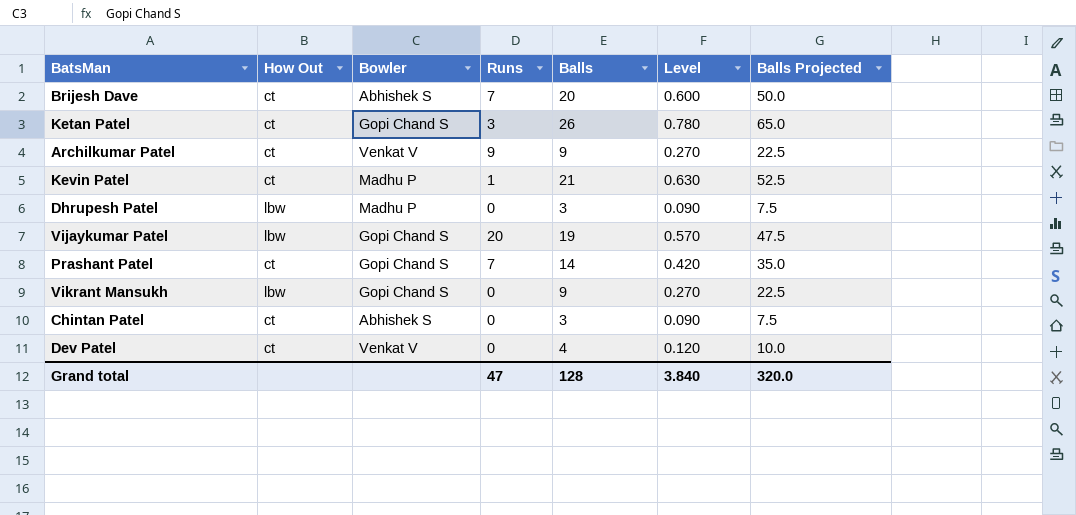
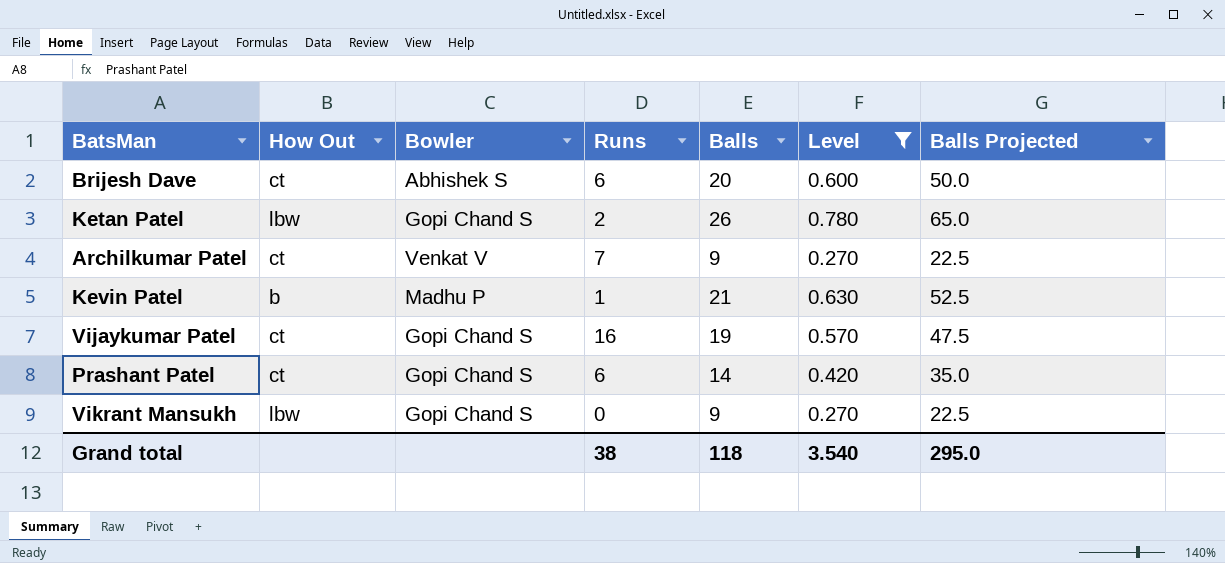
filter: none -> Level >= 0.270
Brijesh Dave | Runs: 7 -> 6
Ketan Patel | How Out: ct -> lbw
Ketan Patel | Runs: 3 -> 2
Archilkumar Patel | Runs: 9 -> 7
Kevin Patel | How Out: ct -> b
Vijaykumar Patel | How Out: lbw -> ct
Vijaykumar Patel | Runs: 20 -> 16
Prashant Patel | Runs: 7 -> 6
Grand total | Runs: 47 -> 38
Grand total | Balls: 128 -> 118
Grand total | Level: 3.840 -> 3.540
Grand total | Balls Projected: 320.0 -> 295.0

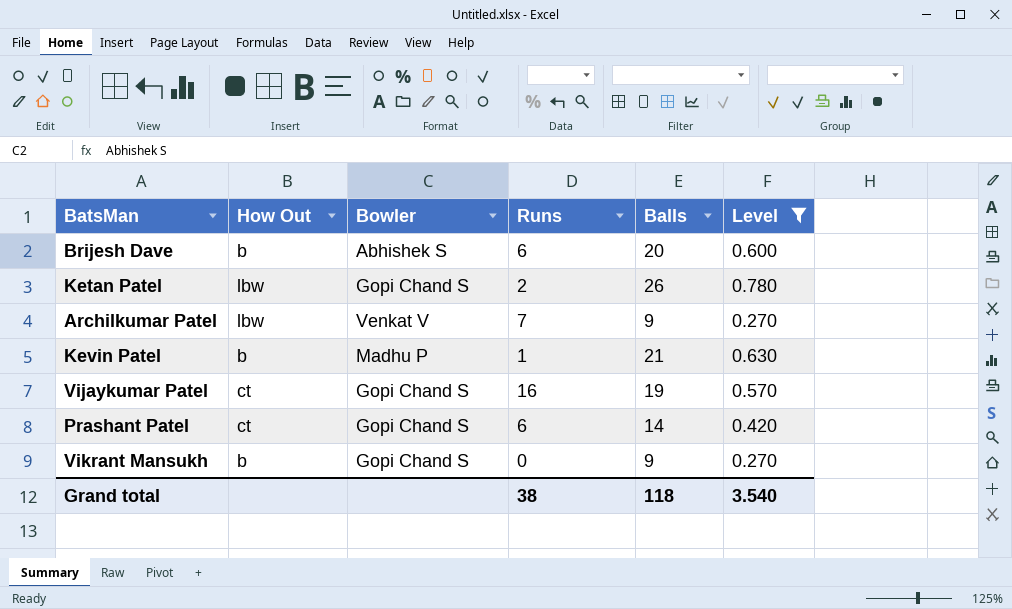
column Balls Projected | formula: [Balls] * 2.5 -> none
Brijesh Dave | How Out: ct -> b
Archilkumar Patel | How Out: ct -> lbw
Vikrant Mansukh | How Out: lbw -> b

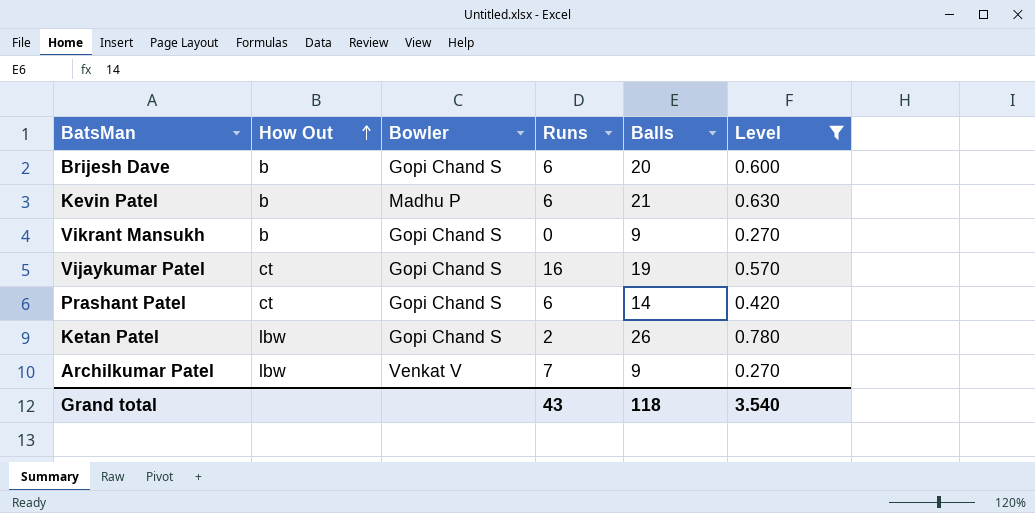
row order: none -> How Out ascending
Brijesh Dave | Bowler: Abhishek S -> Gopi Chand S
Kevin Patel | Runs: 1 -> 6
Grand total | Runs: 38 -> 43

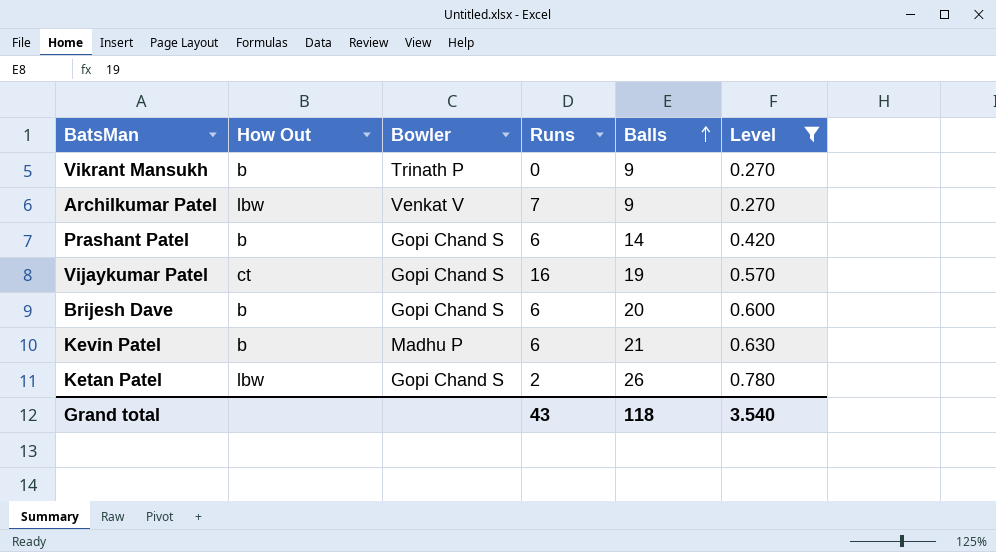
row order: How Out ascending -> Balls ascending
Vikrant Mansukh | Bowler: Gopi Chand S -> Trinath P
Prashant Patel | How Out: ct -> b

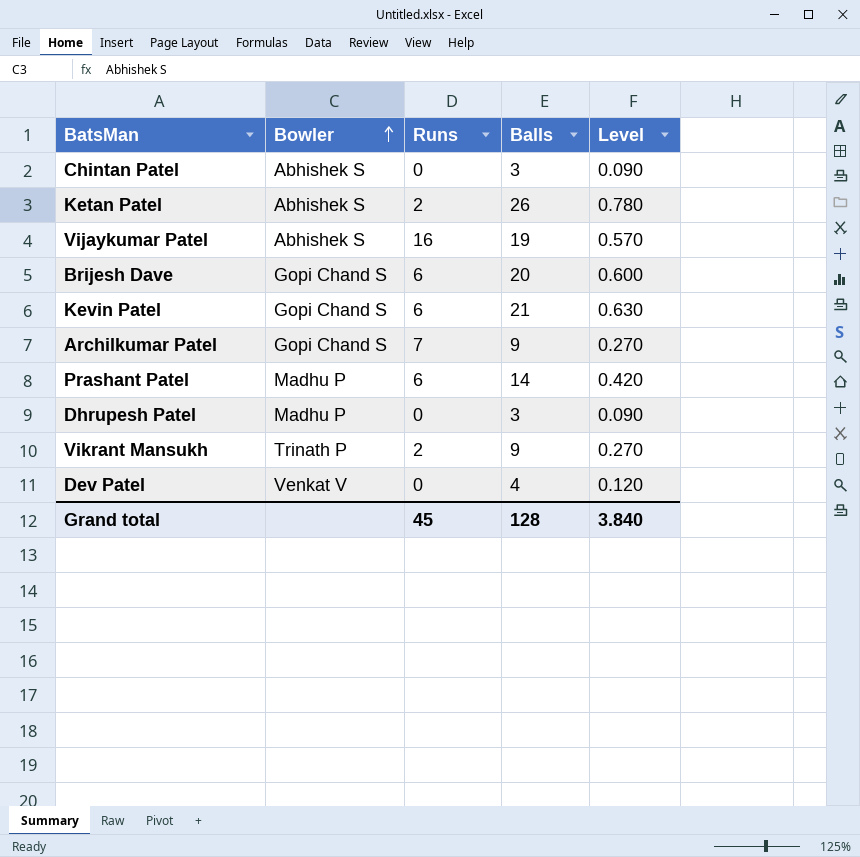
filter: Level >= 0.270 -> none
row order: Balls ascending -> Bowler ascending
column How Out | position: 2 -> none
Ketan Patel | Bowler: Gopi Chand S -> Abhishek S
Vijaykumar Patel | Bowler: Gopi Chand S -> Abhishek S
Kevin Patel | Bowler: Madhu P -> Gopi Chand S
Archilkumar Patel | Bowler: Venkat V -> Gopi Chand S
Prashant Patel | Bowler: Gopi Chand S -> Madhu P
Vikrant Mansukh | Runs: 0 -> 2
Grand total | Runs: 43 -> 45
Grand total | Balls: 118 -> 128
Grand total | Level: 3.540 -> 3.840

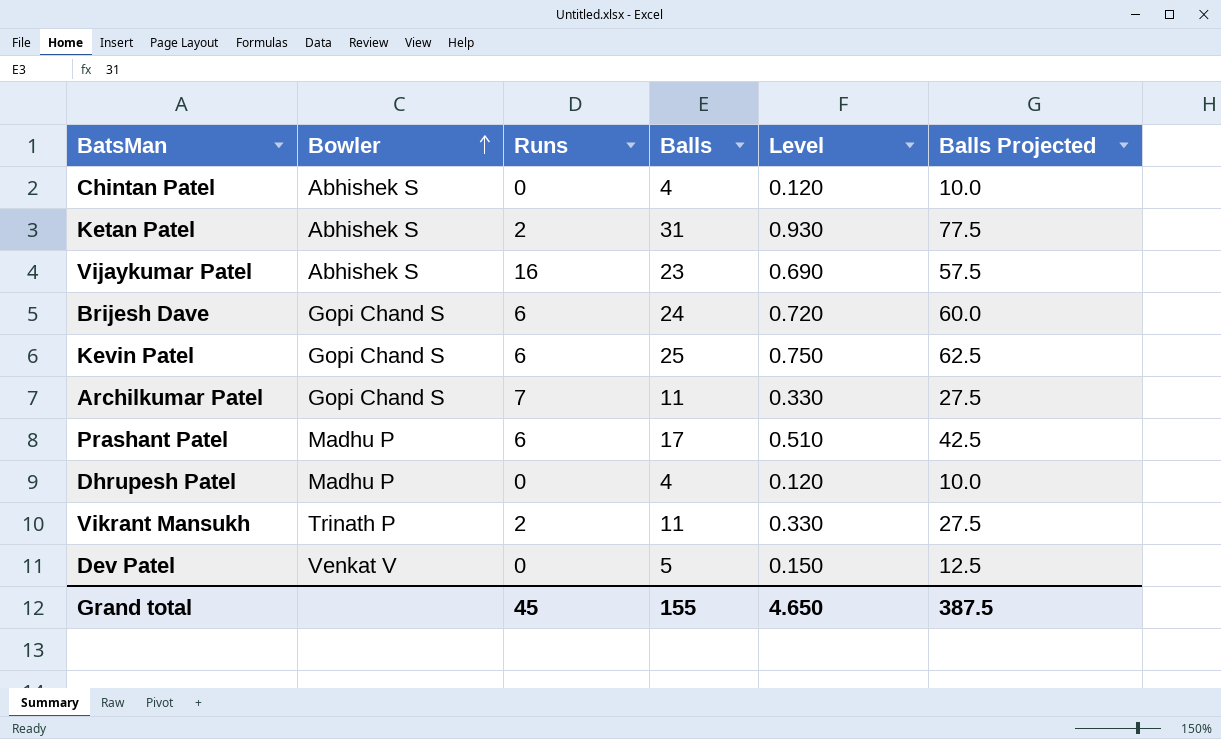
column Balls Projected | formula: none -> [Balls] * 2.5
Chintan Patel | Balls: 3 -> 4
Chintan Patel | Level: 0.090 -> 0.120
Ketan Patel | Balls: 26 -> 31
Ketan Patel | Level: 0.780 -> 0.930
Vijaykumar Patel | Balls: 19 -> 23
Vijaykumar Patel | Level: 0.570 -> 0.690
Brijesh Dave | Balls: 20 -> 24
Brijesh Dave | Level: 0.600 -> 0.720
Kevin Patel | Balls: 21 -> 25
Kevin Patel | Level: 0.630 -> 0.750
Archilkumar Patel | Balls: 9 -> 11
Archilkumar Patel | Level: 0.270 -> 0.330
Prashant Patel | Balls: 14 -> 17
Prashant Patel | Level: 0.420 -> 0.510
Dhrupesh Patel | Balls: 3 -> 4
Dhrupesh Patel | Level: 0.090 -> 0.120
Vikrant Mansukh | Balls: 9 -> 11
Vikrant Mansukh | Level: 0.270 -> 0.330
Dev Patel | Balls: 4 -> 5
Dev Patel | Level: 0.120 -> 0.150
Grand total | Balls: 128 -> 155
Grand total | Level: 3.840 -> 4.650

